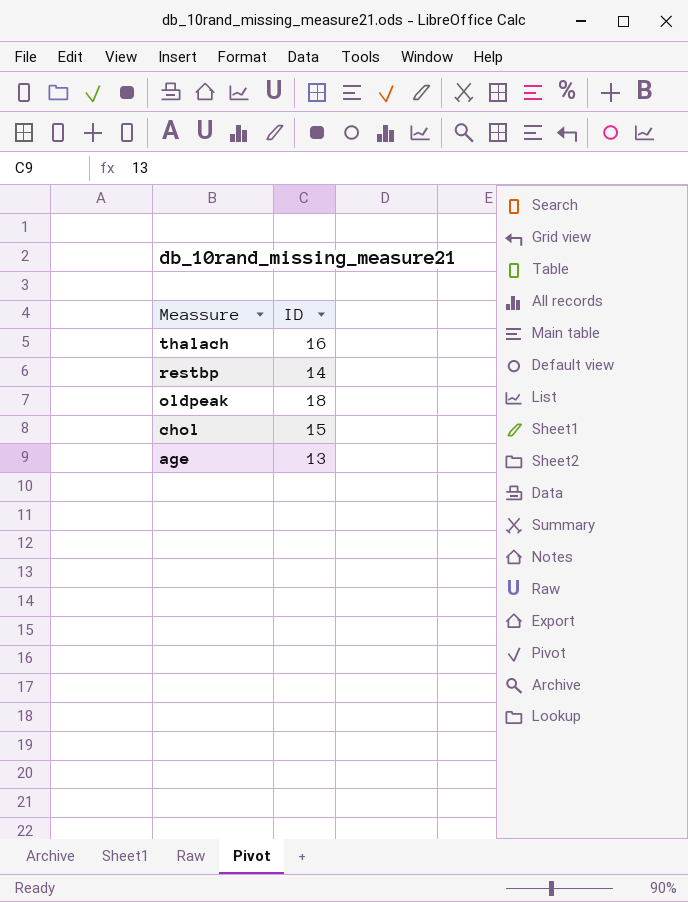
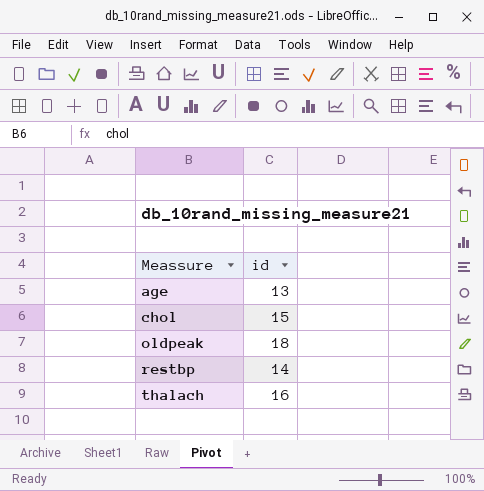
row order: Meassure descending -> Meassure ascending
column name: ID -> id

